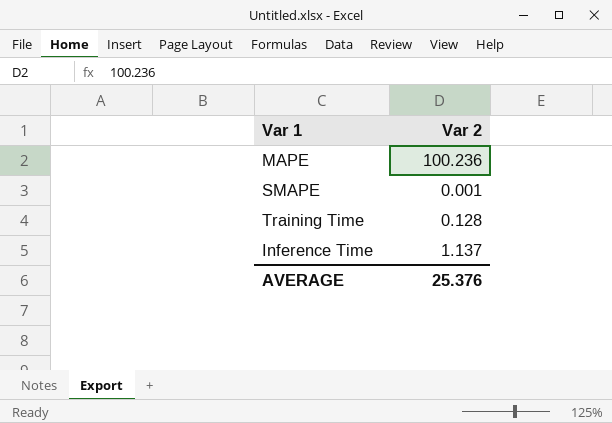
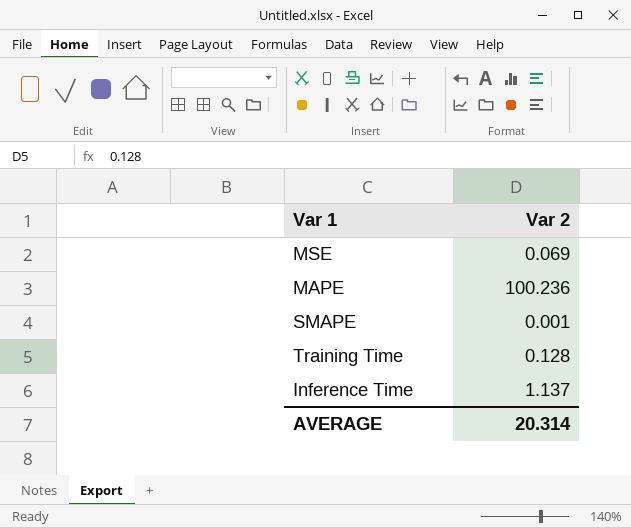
row MSE: none -> 0.069
AVERAGE | Var 2: 25.376 -> 20.314

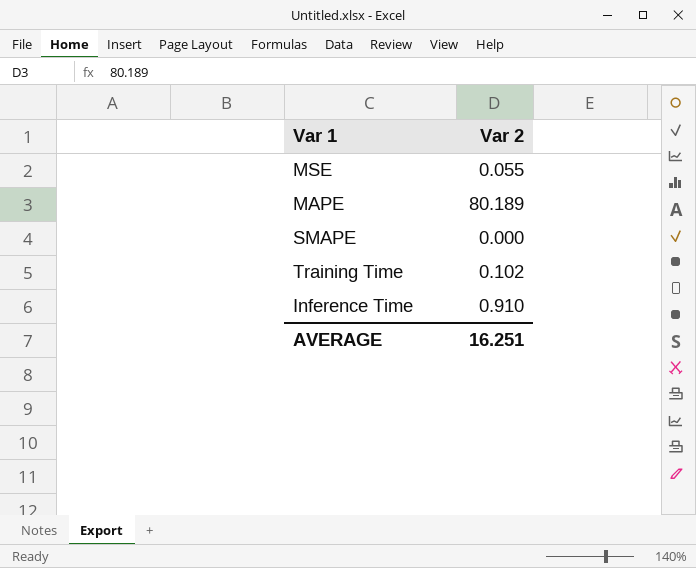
MSE | Var 2: 0.069 -> 0.055
MAPE | Var 2: 100.236 -> 80.189
SMAPE | Var 2: 0.001 -> 0.000
Training Time | Var 2: 0.128 -> 0.102
Inference Time | Var 2: 1.137 -> 0.910
AVERAGE | Var 2: 20.314 -> 16.251

